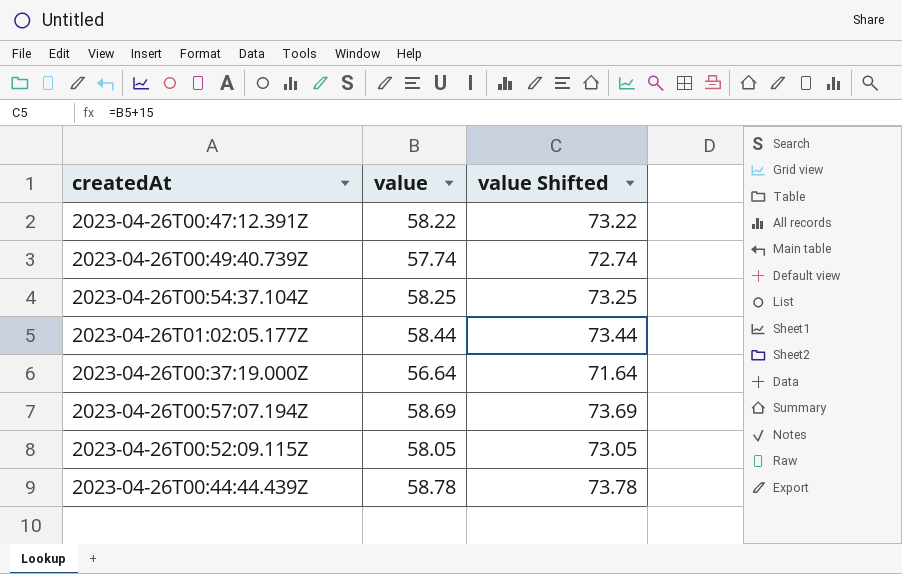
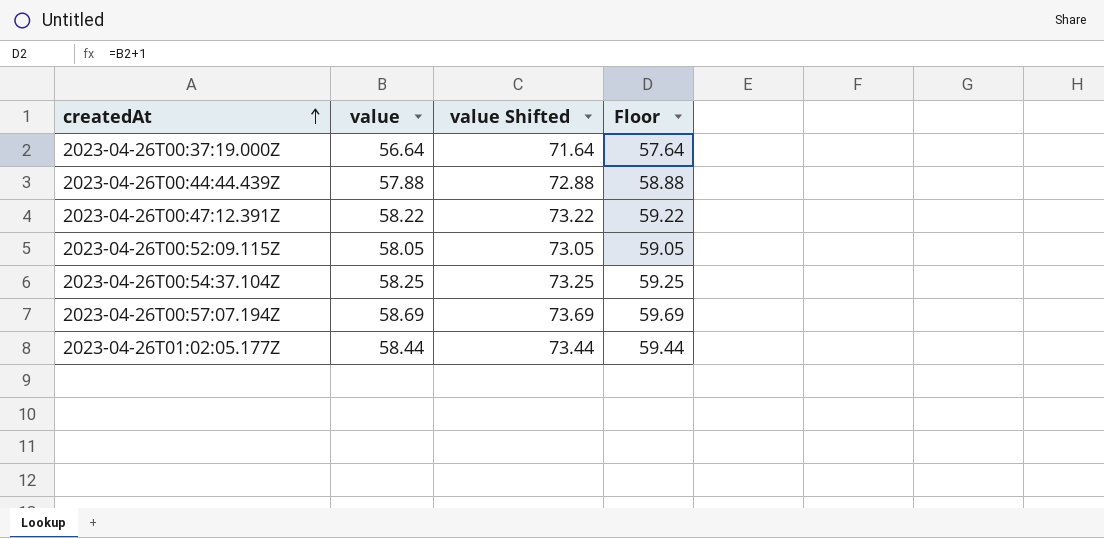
row order: none -> createdAt ascending
column Floor | formula: none -> [value] + 1
row 2023-04-26T00:49:40.739Z: 57.74 | 72.74 -> none
2023-04-26T00:44:44.439Z | value: 58.78 -> 57.88
2023-04-26T00:44:44.439Z | value Shifted: 73.78 -> 72.88

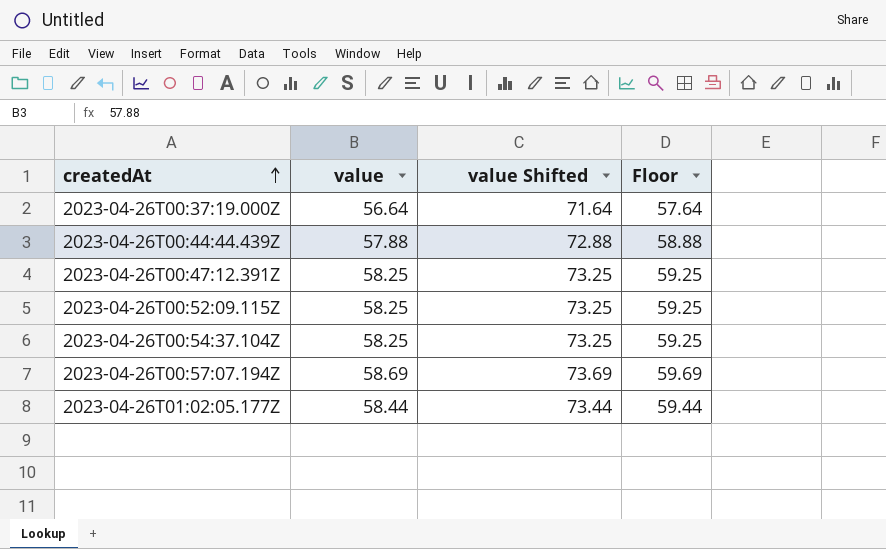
2023-04-26T00:47:12.391Z | value: 58.22 -> 58.25
2023-04-26T00:47:12.391Z | value Shifted: 73.22 -> 73.25
2023-04-26T00:47:12.391Z | Floor: 59.22 -> 59.25
2023-04-26T00:52:09.115Z | value: 58.05 -> 58.25
2023-04-26T00:52:09.115Z | value Shifted: 73.05 -> 73.25
2023-04-26T00:52:09.115Z | Floor: 59.05 -> 59.25

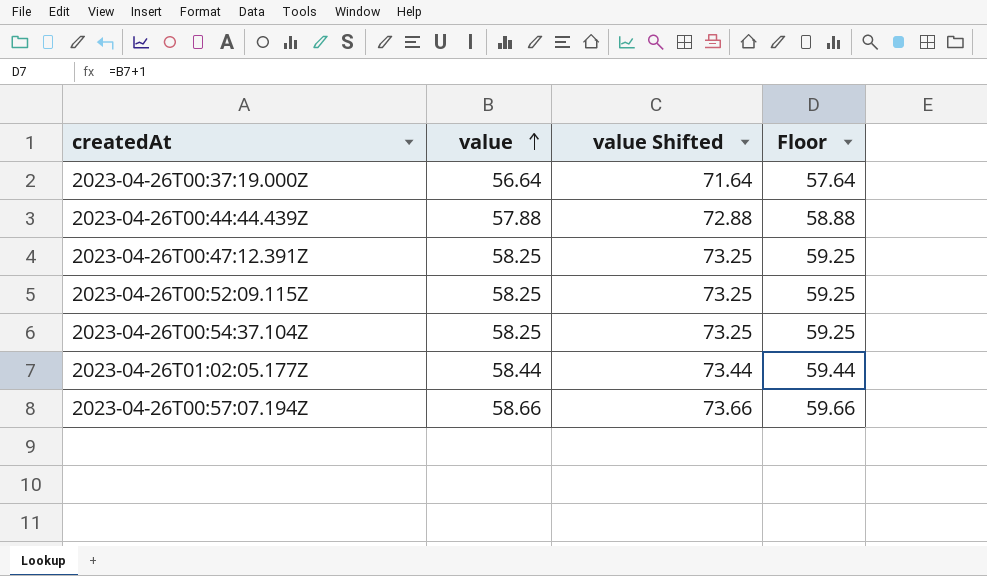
row order: createdAt ascending -> value ascending
2023-04-26T00:57:07.194Z | value: 58.69 -> 58.66
2023-04-26T00:57:07.194Z | value Shifted: 73.69 -> 73.66
2023-04-26T00:57:07.194Z | Floor: 59.69 -> 59.66

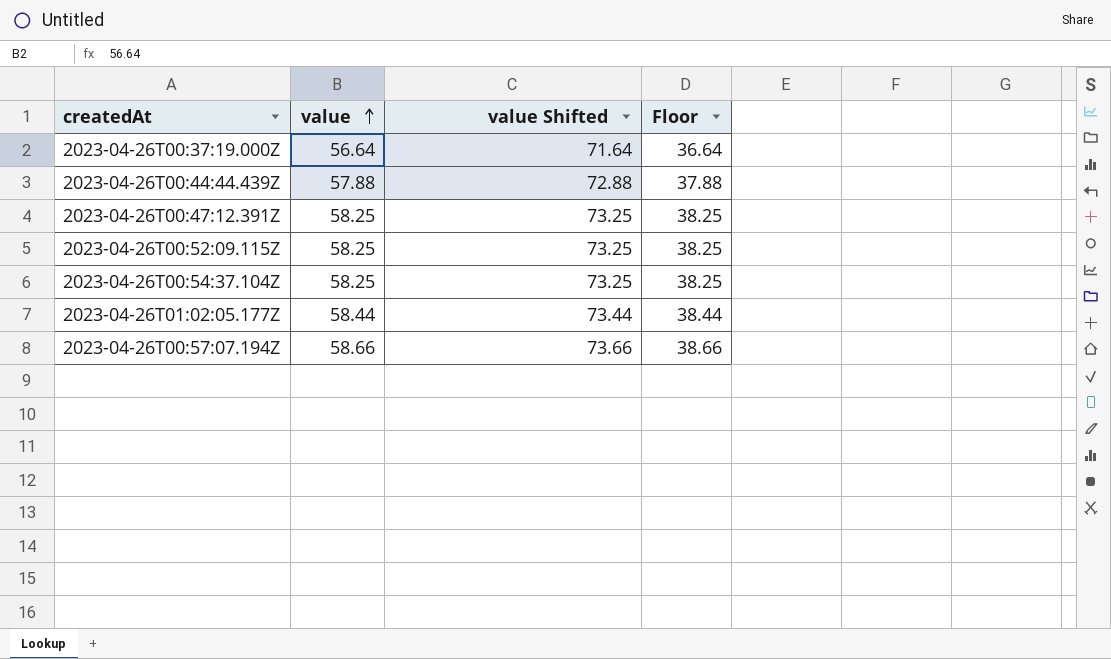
column Floor | formula: [value] + 1 -> [value] - 20

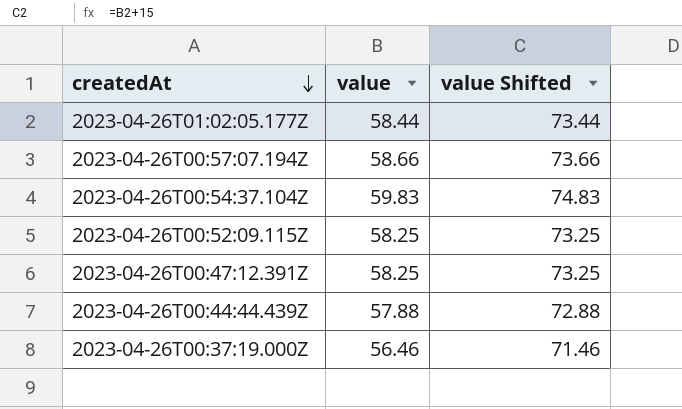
row order: value ascending -> createdAt descending
column Floor | formula: [value] - 20 -> none
2023-04-26T00:54:37.104Z | value: 58.25 -> 59.83
2023-04-26T00:54:37.104Z | value Shifted: 73.25 -> 74.83
2023-04-26T00:37:19.000Z | value: 56.64 -> 56.46
2023-04-26T00:37:19.000Z | value Shifted: 71.64 -> 71.46

